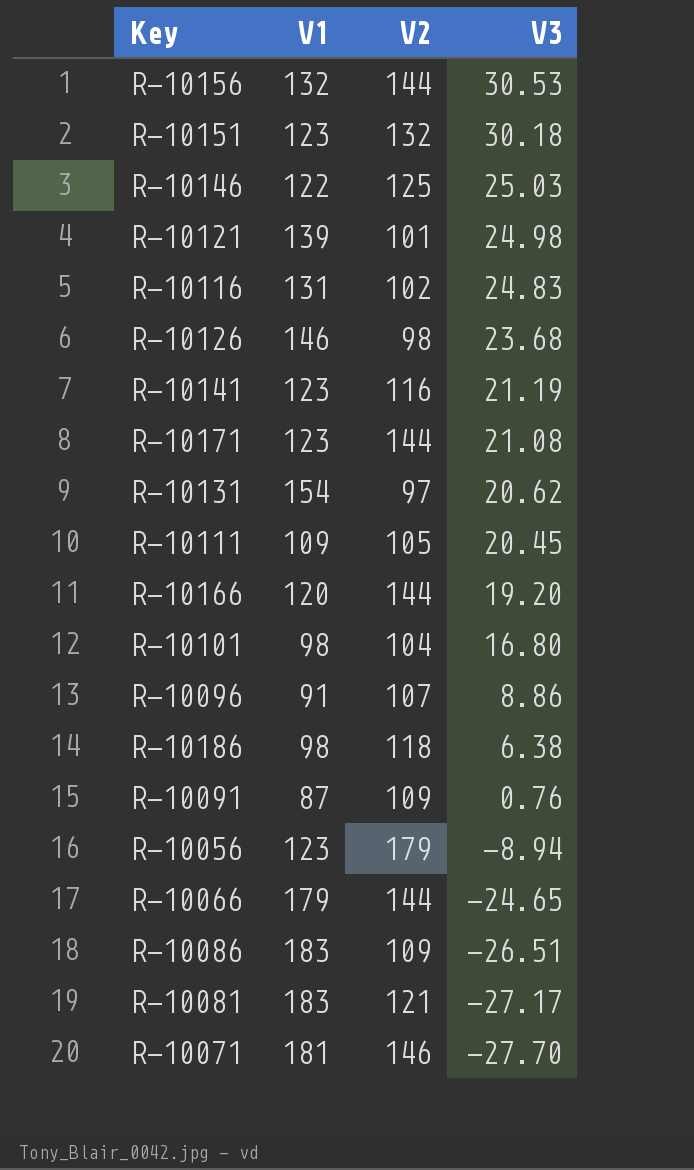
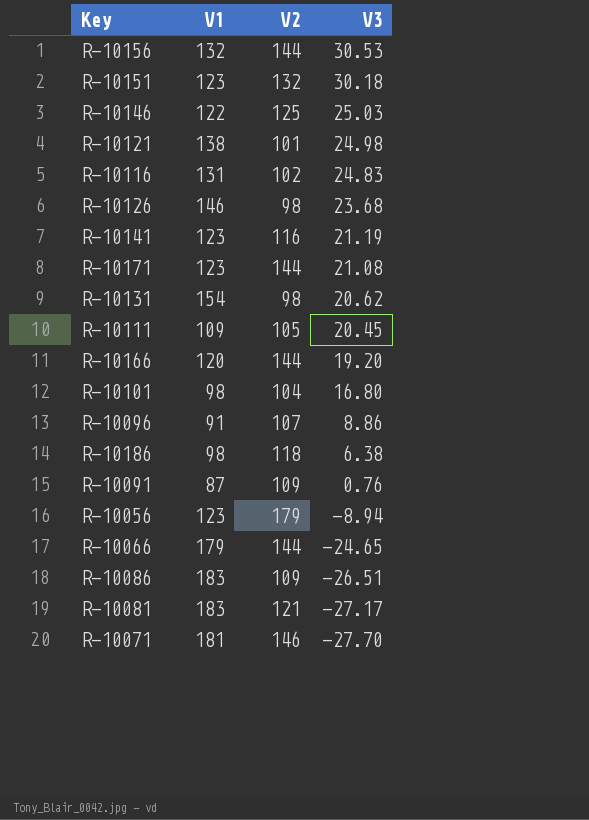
R-10121 | V1: 139 -> 138
R-10131 | V2: 97 -> 98

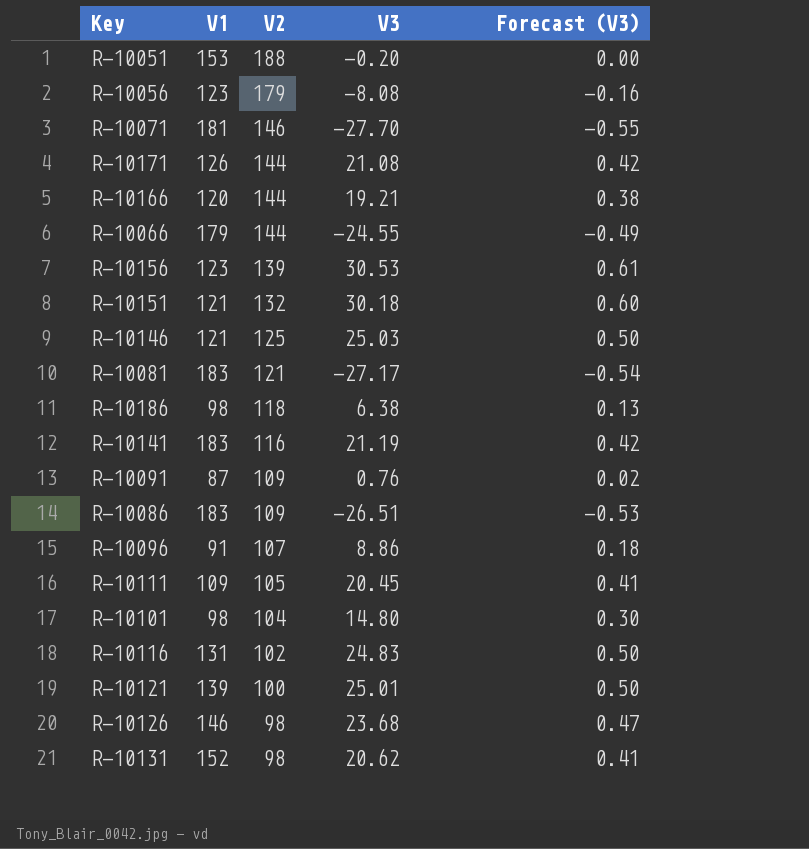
row order: V3 descending -> V2 descending
column Forecast (V3) | formula: none -> [V3] * 0.02
row R-10051: none -> 153 | 188 | -0.20 | 0.00
R-10056 | V3: -8.94 -> -8.08
R-10171 | V1: 123 -> 126
R-10166 | V3: 19.20 -> 19.21
R-10066 | V3: -24.65 -> -24.55
R-10156 | V1: 132 -> 123
R-10156 | V2: 144 -> 139
R-10151 | V1: 123 -> 121
R-10146 | V1: 122 -> 121
R-10141 | V1: 123 -> 183
R-10101 | V3: 16.80 -> 14.80
R-10121 | V1: 138 -> 139
R-10121 | V2: 101 -> 100
R-10121 | V3: 24.98 -> 25.01
R-10131 | V1: 154 -> 152

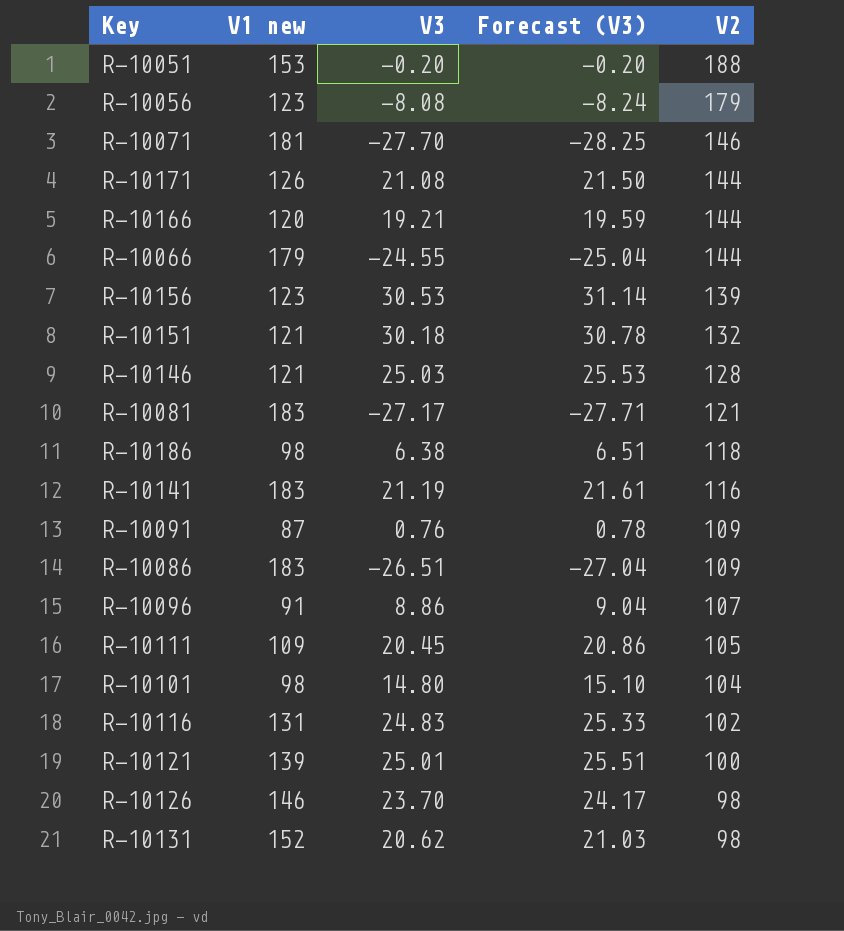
column name: V1 -> V1 new
column Forecast (V3) | formula: [V3] * 0.02 -> [V3] * 1.02
column V2 | position: 3 -> 5
R-10146 | V2: 125 -> 128
R-10126 | V3: 23.68 -> 23.70

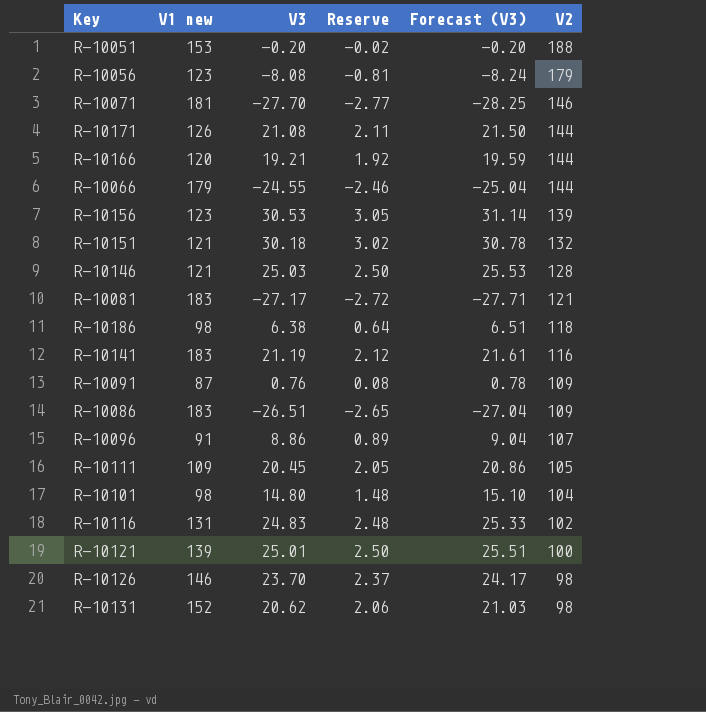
column Reserve | formula: none -> [V3] * 0.1

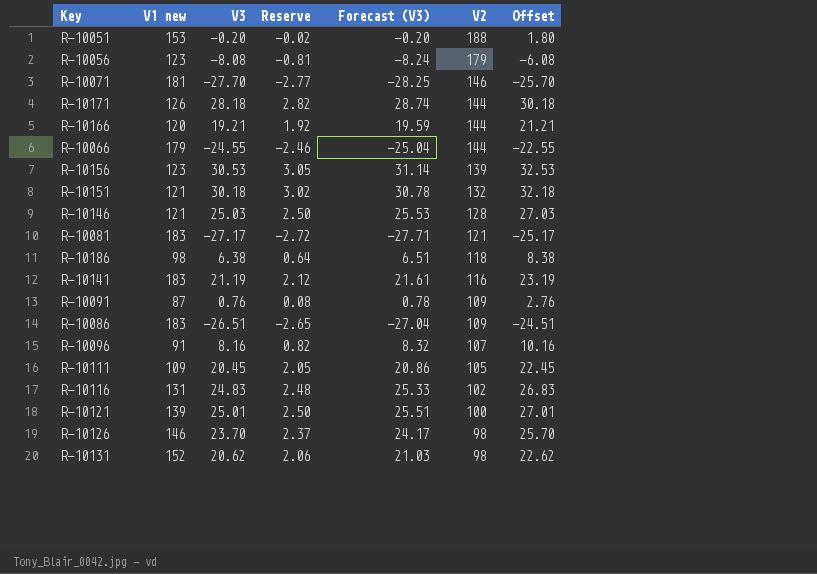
column Offset | formula: none -> [V3] + 2
row R-10101: 98 | 14.80 | 1.48 | 15.10 | 104 -> none
R-10171 | V3: 21.08 -> 28.18
R-10171 | Reserve: 2.11 -> 2.82
R-10171 | Forecast (V3): 21.50 -> 28.74
R-10096 | V3: 8.86 -> 8.16
R-10096 | Reserve: 0.89 -> 0.82
R-10096 | Forecast (V3): 9.04 -> 8.32

